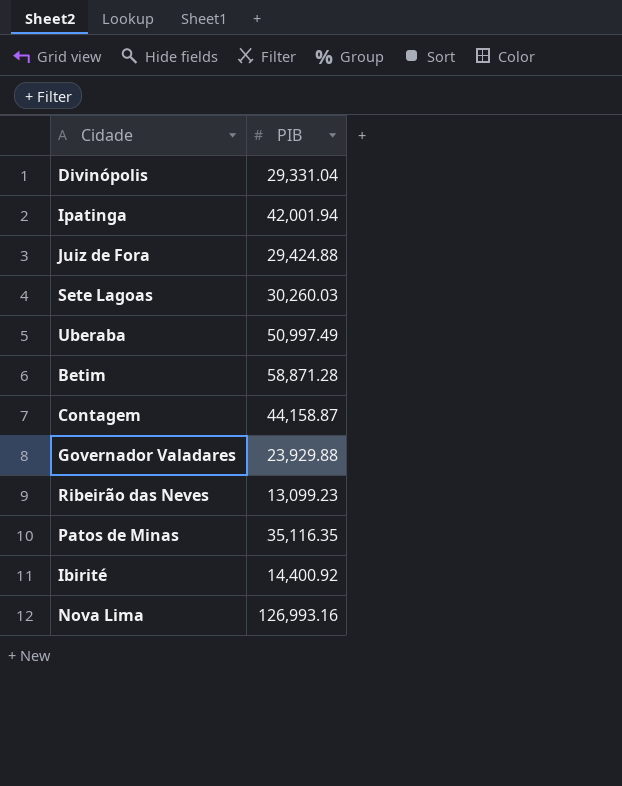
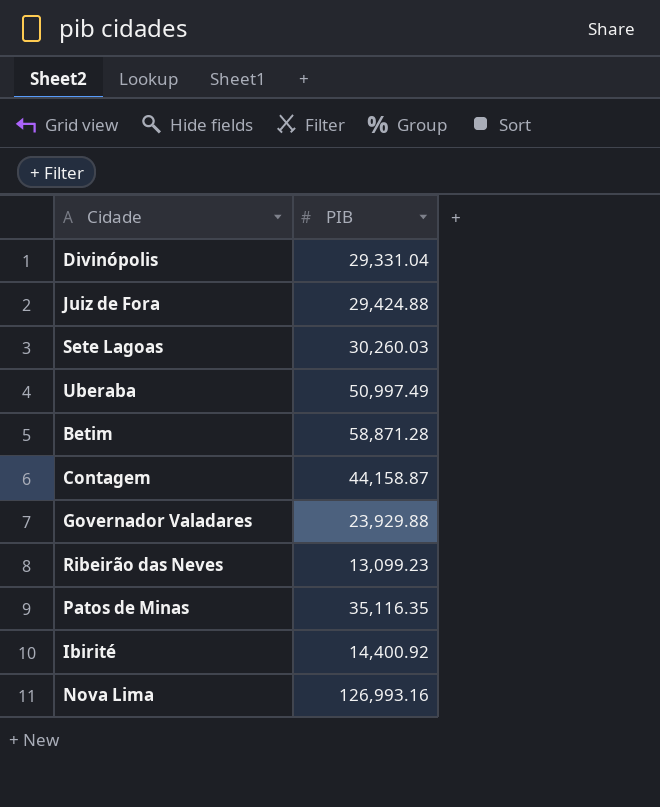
row Ipatinga: 42,001.94 -> none

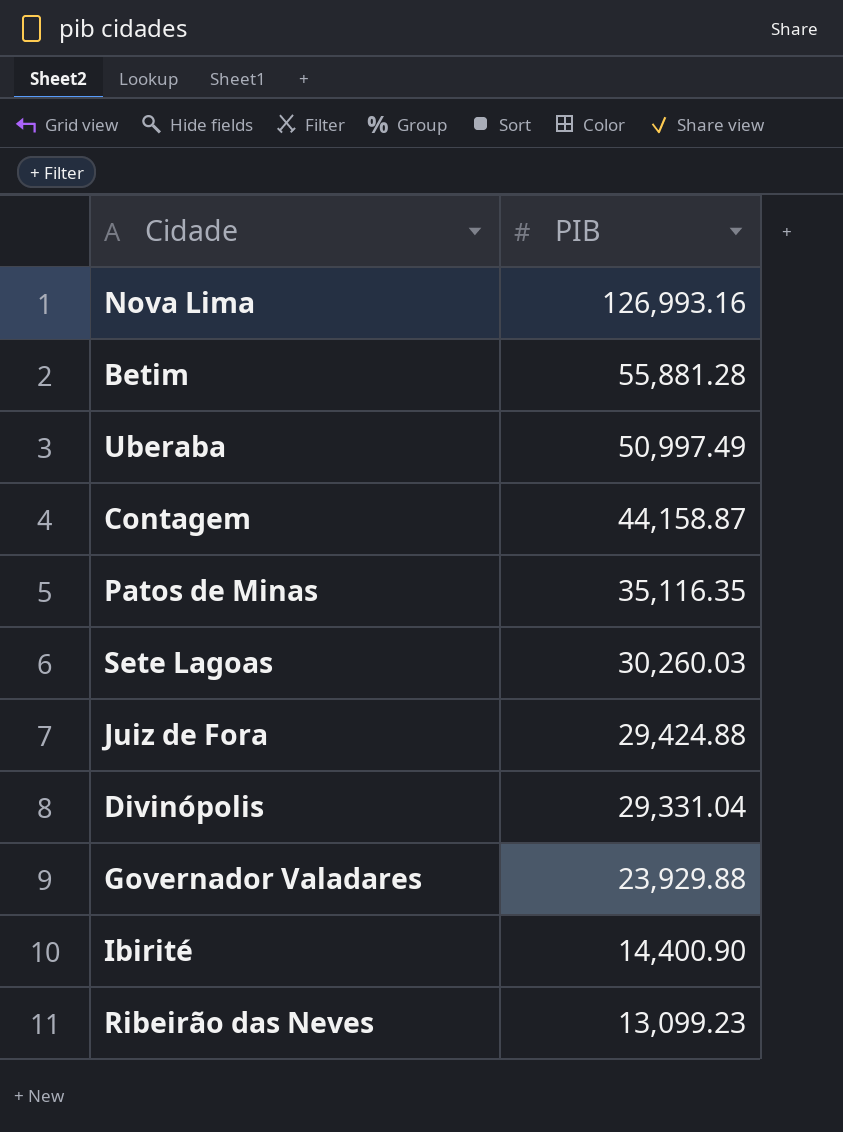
row order: none -> PIB descending
Betim | PIB: 58,871.28 -> 55,881.28
Ibirité | PIB: 14,400.92 -> 14,400.90

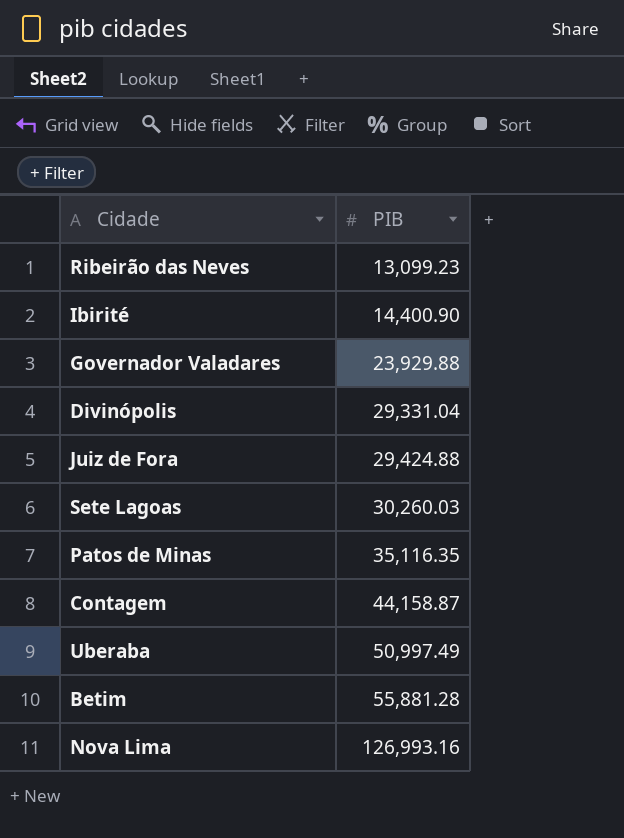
row order: PIB descending -> PIB ascending

